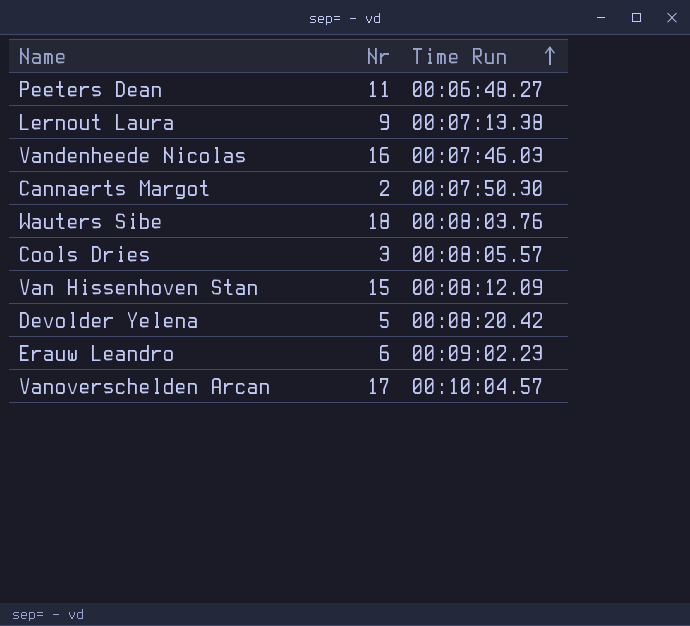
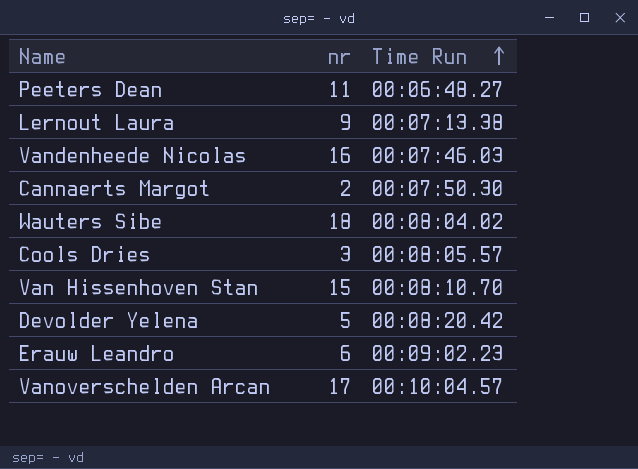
column name: Nr -> nr
Wauters Sibe | Time Run: 00:08:03.76 -> 00:08:04.02
Van Hissenhoven Stan | Time Run: 00:08:12.09 -> 00:08:10.70

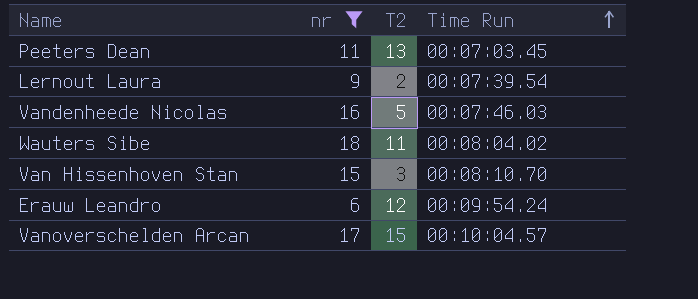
filter: none -> nr >= 6
column T2 | position: none -> 3
Peeters Dean | Time Run: 00:06:48.27 -> 00:07:03.45
Lernout Laura | Time Run: 00:07:13.38 -> 00:07:39.54
Erauw Leandro | Time Run: 00:09:02.23 -> 00:09:54.24

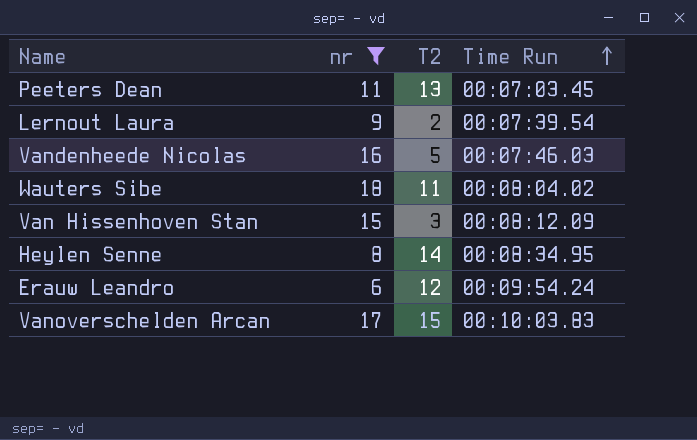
Van Hissenhoven Stan | Time Run: 00:08:10.70 -> 00:08:12.09
row Heylen Senne: none -> 8 | 14 | 00:08:34.95
Vanoverschelden Arcan | Time Run: 00:10:04.57 -> 00:10:03.83

